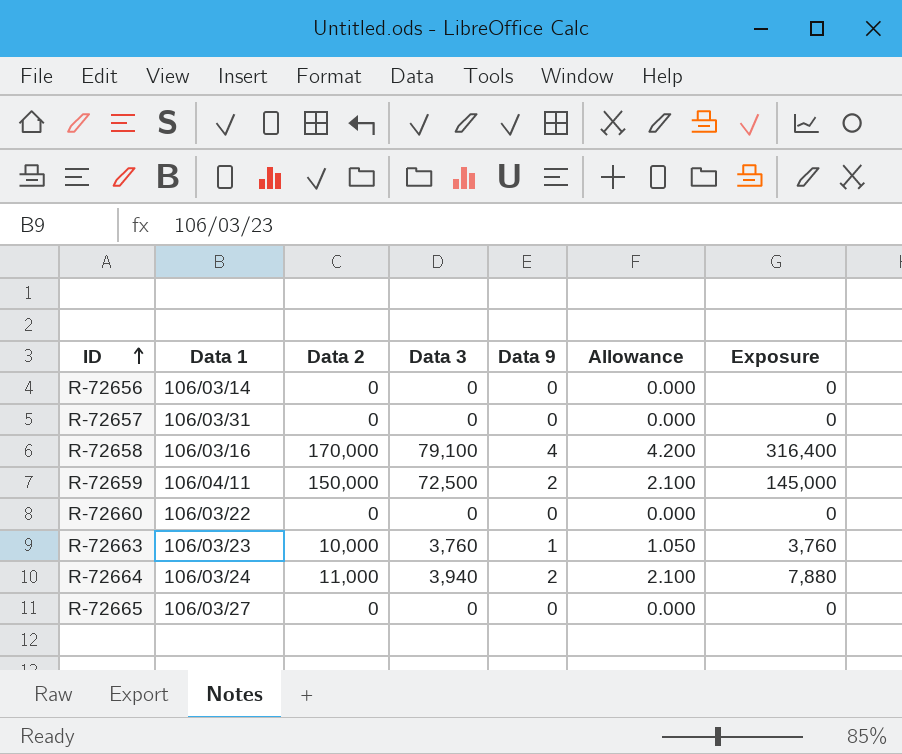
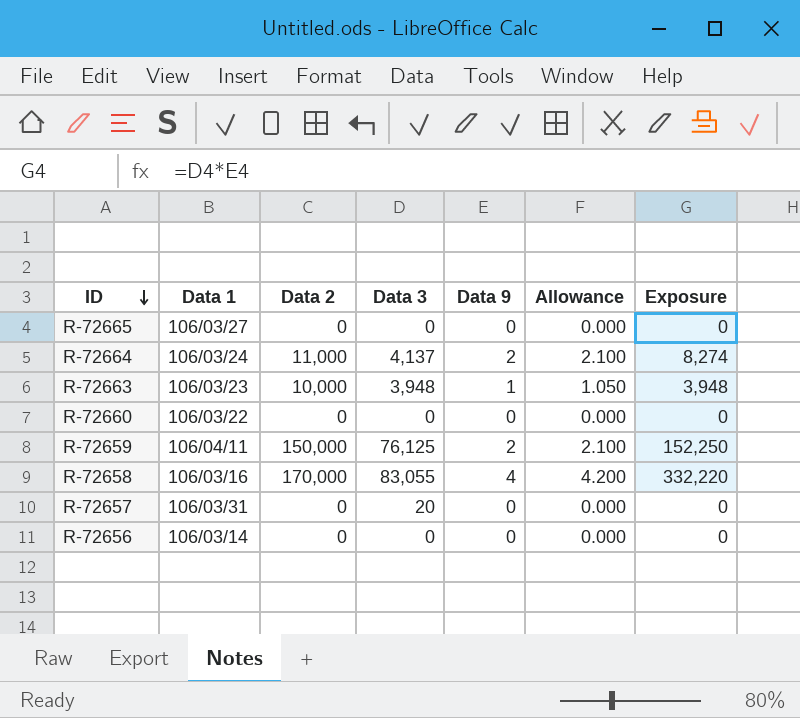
row order: ID ascending -> ID descending
R-72664 | Data 3: 3,940 -> 4,137
R-72664 | Exposure: 7,880 -> 8,274
R-72663 | Data 3: 3,760 -> 3,948
R-72663 | Exposure: 3,760 -> 3,948
R-72659 | Data 3: 72,500 -> 76,125
R-72659 | Exposure: 145,000 -> 152,250
R-72658 | Data 3: 79,100 -> 83,055
R-72658 | Exposure: 316,400 -> 332,220
R-72657 | Data 3: 0 -> 20

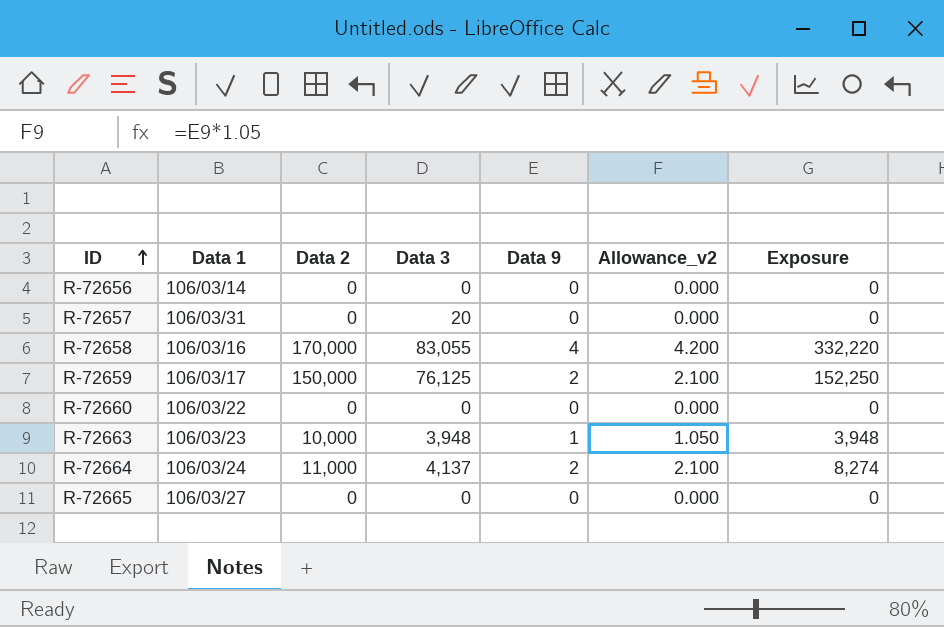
row order: ID descending -> ID ascending
column name: Allowance -> Allowance_v2
R-72659 | Data 1: 106/04/11 -> 106/03/17

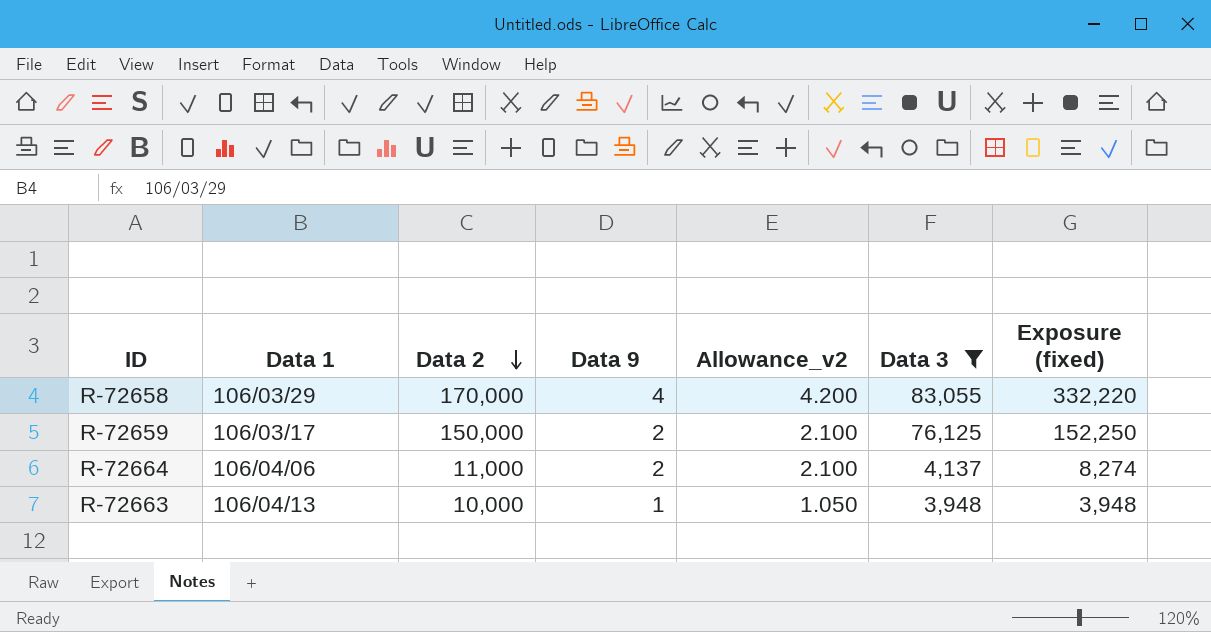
filter: none -> Data 3 >= 3,948
row order: ID ascending -> Data 2 descending
column Data 3 | position: 4 -> 6
column name: Exposure -> Exposure (fixed)
R-72658 | Data 1: 106/03/16 -> 106/03/29
R-72664 | Data 1: 106/03/24 -> 106/04/06
R-72663 | Data 1: 106/03/23 -> 106/04/13

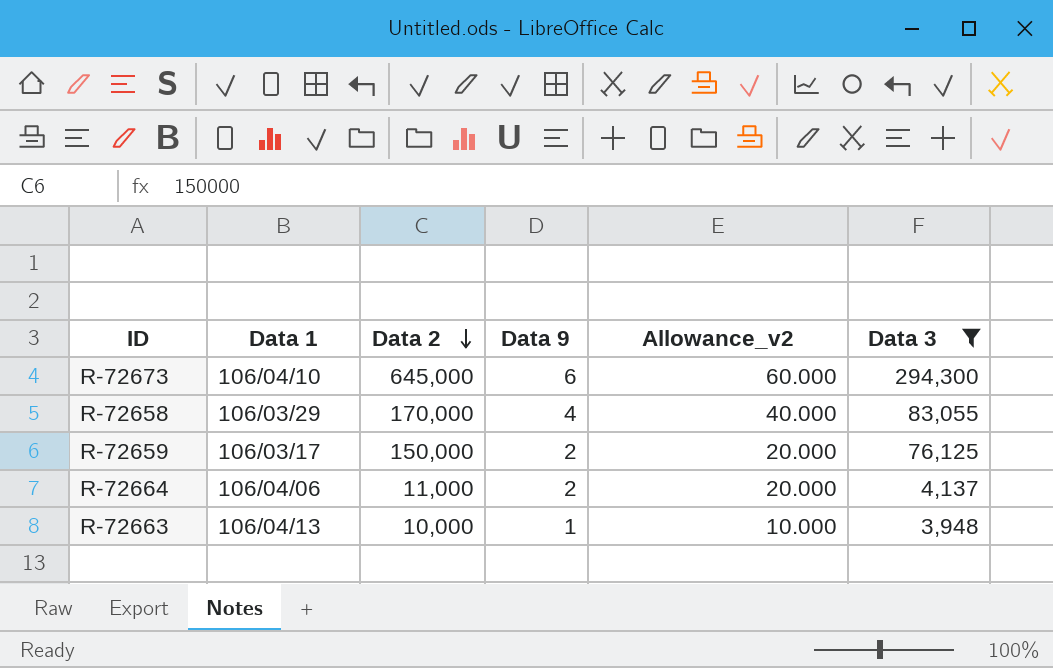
column Exposure (fixed) | formula: [Data 9] * [Data 3] -> none
column Allowance_v2 | formula: [Data 9] * 1.05 -> [Data 9] * 10
row R-72673: none -> 106/04/10 | 645,000 | 6 | 60.000 | 294,300

